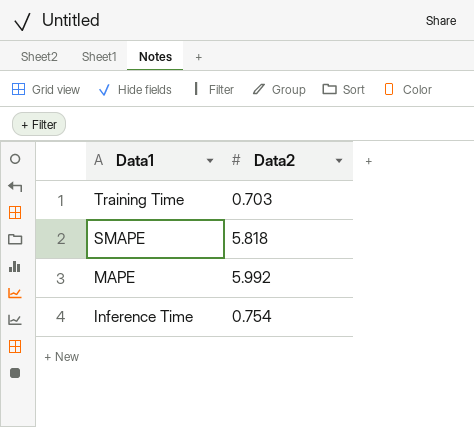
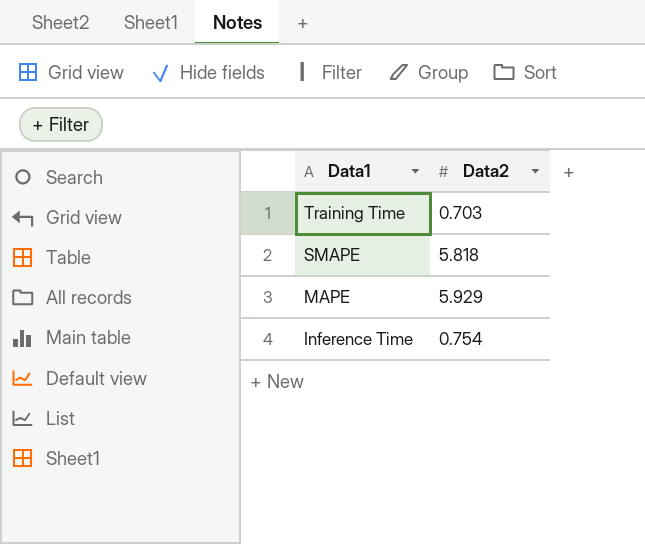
MAPE | Data2: 5.992 -> 5.929

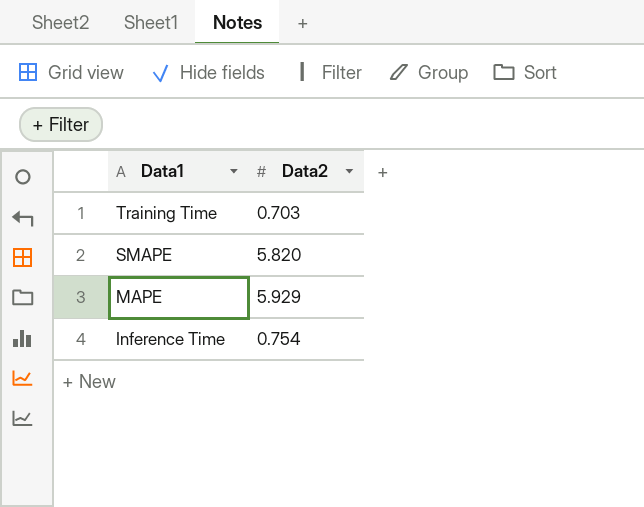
SMAPE | Data2: 5.818 -> 5.820

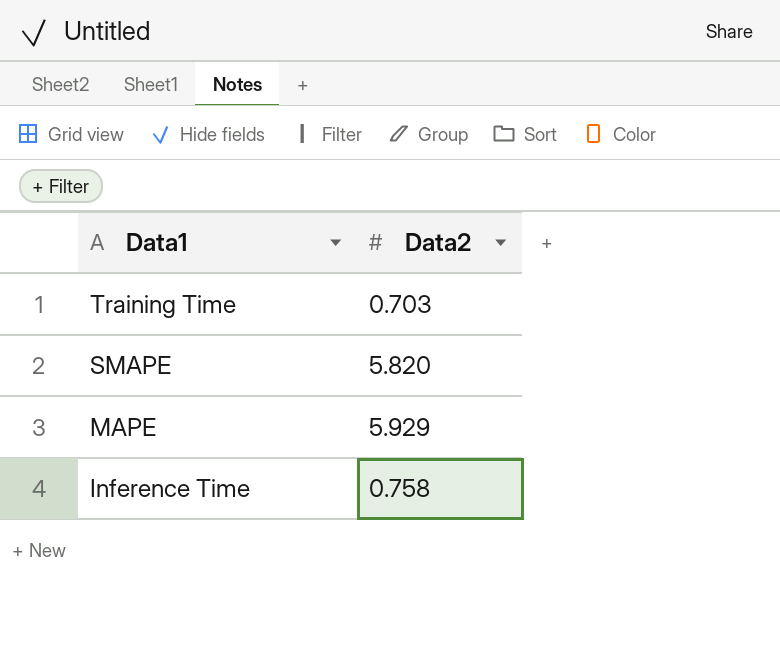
Inference Time | Data2: 0.754 -> 0.758

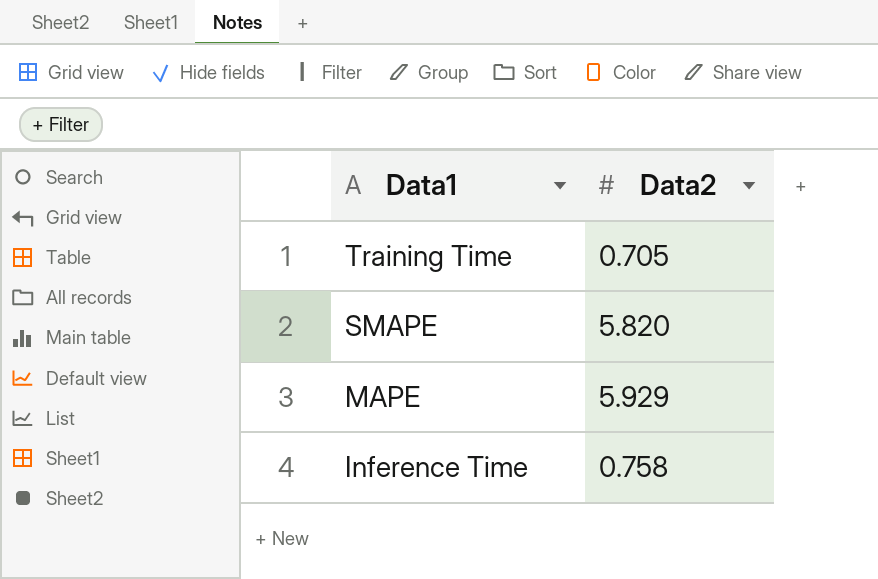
Training Time | Data2: 0.703 -> 0.705

